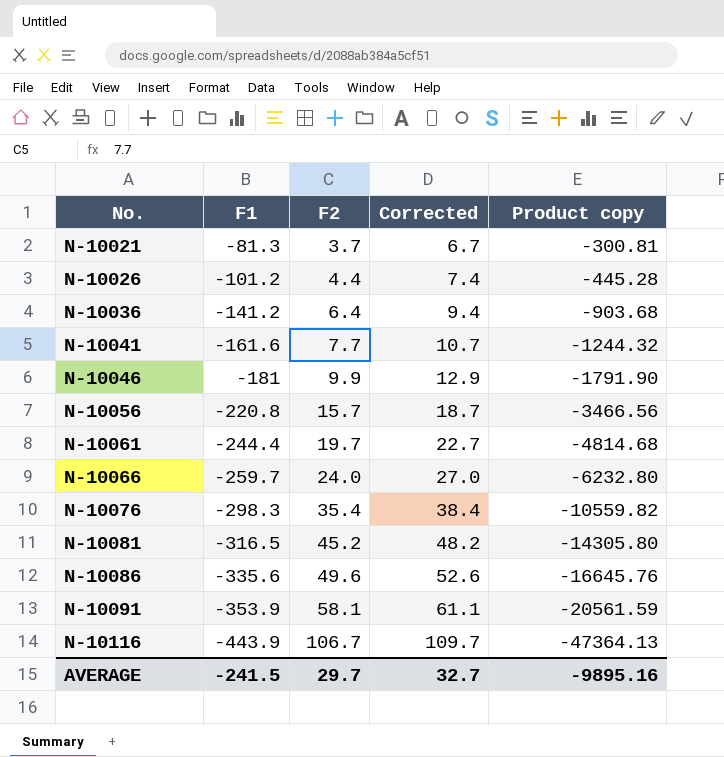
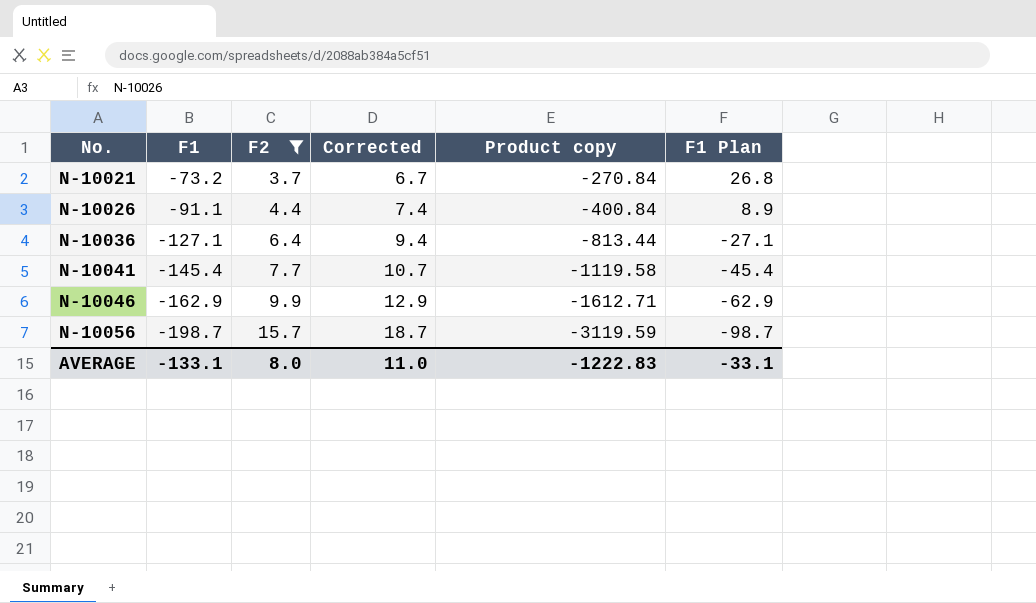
filter: none -> F2 <= 15.7
column F1 Plan | formula: none -> [F1] + 100
N-10021 | F1: -81.3 -> -73.2
N-10021 | Product copy: -300.81 -> -270.84
N-10026 | F1: -101.2 -> -91.1
N-10026 | Product copy: -445.28 -> -400.84
N-10036 | F1: -141.2 -> -127.1
N-10036 | Product copy: -903.68 -> -813.44
N-10041 | F1: -161.6 -> -145.4
N-10041 | Product copy: -1244.32 -> -1119.58
N-10046 | F1: -181 -> -162.9
N-10046 | Product copy: -1791.90 -> -1612.71
N-10056 | F1: -220.8 -> -198.7
N-10056 | Product copy: -3466.56 -> -3119.59
AVERAGE | F1: -241.5 -> -133.1
AVERAGE | F2: 29.7 -> 8.0
AVERAGE | Corrected: 32.7 -> 11.0
AVERAGE | Product copy: -9895.16 -> -1222.83

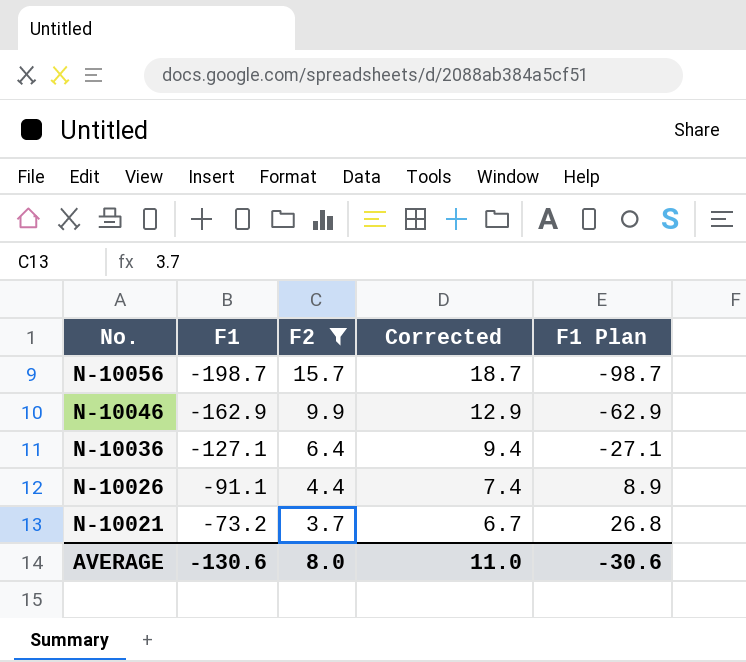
row order: No. ascending -> No. descending
column Product copy | formula: [F1] * [F2] -> none
row N-10041: -145.4 | 7.7 | 10.7 | -1119.58 | -45.4 -> none
AVERAGE | F1: -133.1 -> -130.6
AVERAGE | F1 Plan: -33.1 -> -30.6

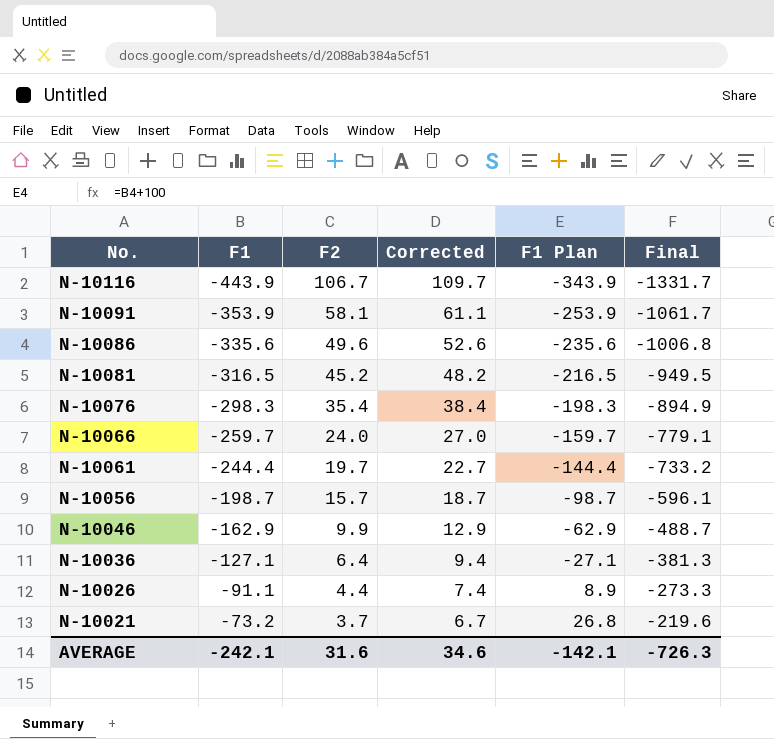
filter: F2 <= 15.7 -> none
column Final | formula: none -> [F1] * 3
AVERAGE | F1: -130.6 -> -242.1
AVERAGE | F2: 8.0 -> 31.6
AVERAGE | Corrected: 11.0 -> 34.6
AVERAGE | F1 Plan: -30.6 -> -142.1

